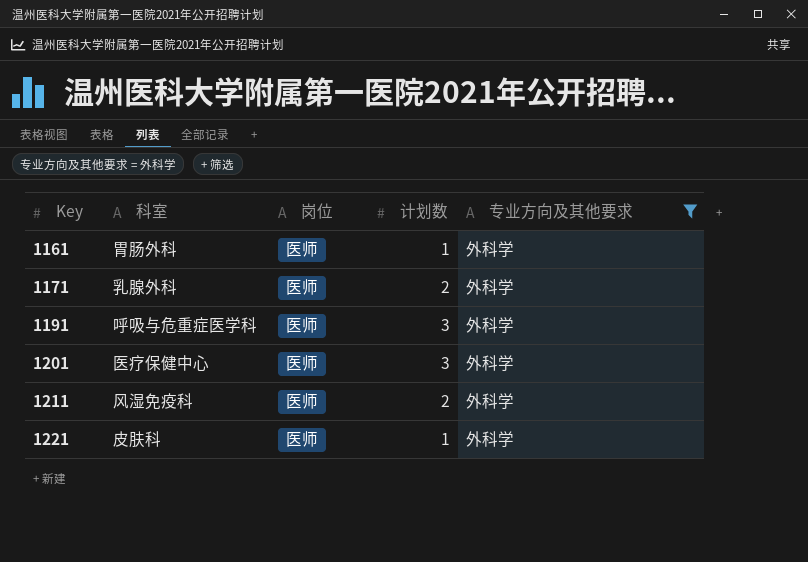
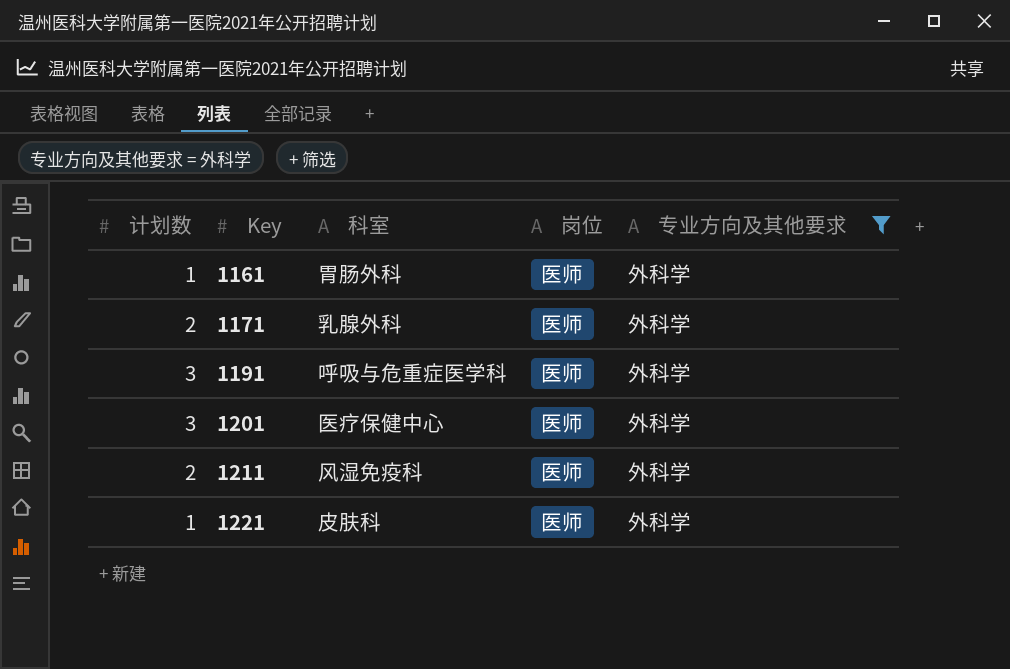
column 计划数 | position: 4 -> 1

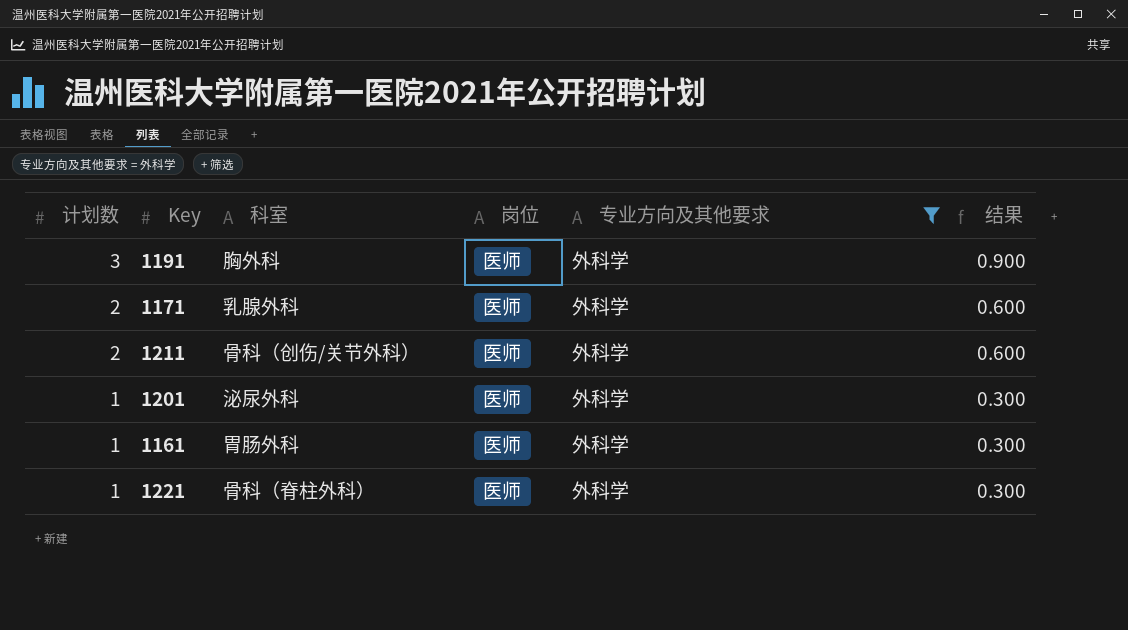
row order: Key ascending -> 计划数 descending
column 结果 | formula: none -> [计划数] * 0.3
1191 | 科室: 呼吸与危重症医学科 -> 胸外科
1211 | 科室: 风湿免疫科 -> 骨科（创伤/关节外科）
1201 | 计划数: 3 -> 1
1201 | 科室: 医疗保健中心 -> 泌尿外科
1221 | 科室: 皮肤科 -> 骨科（脊柱外科）

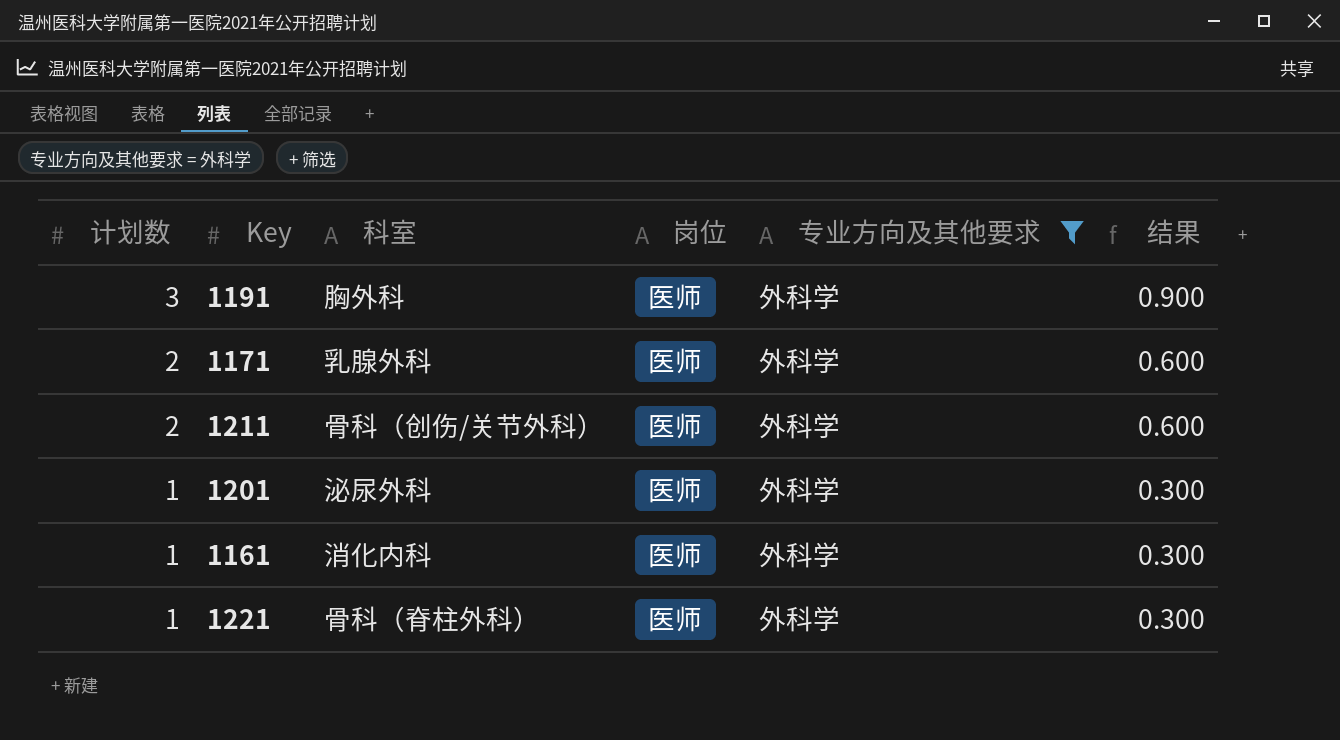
1161 | 科室: 胃肠外科 -> 消化内科

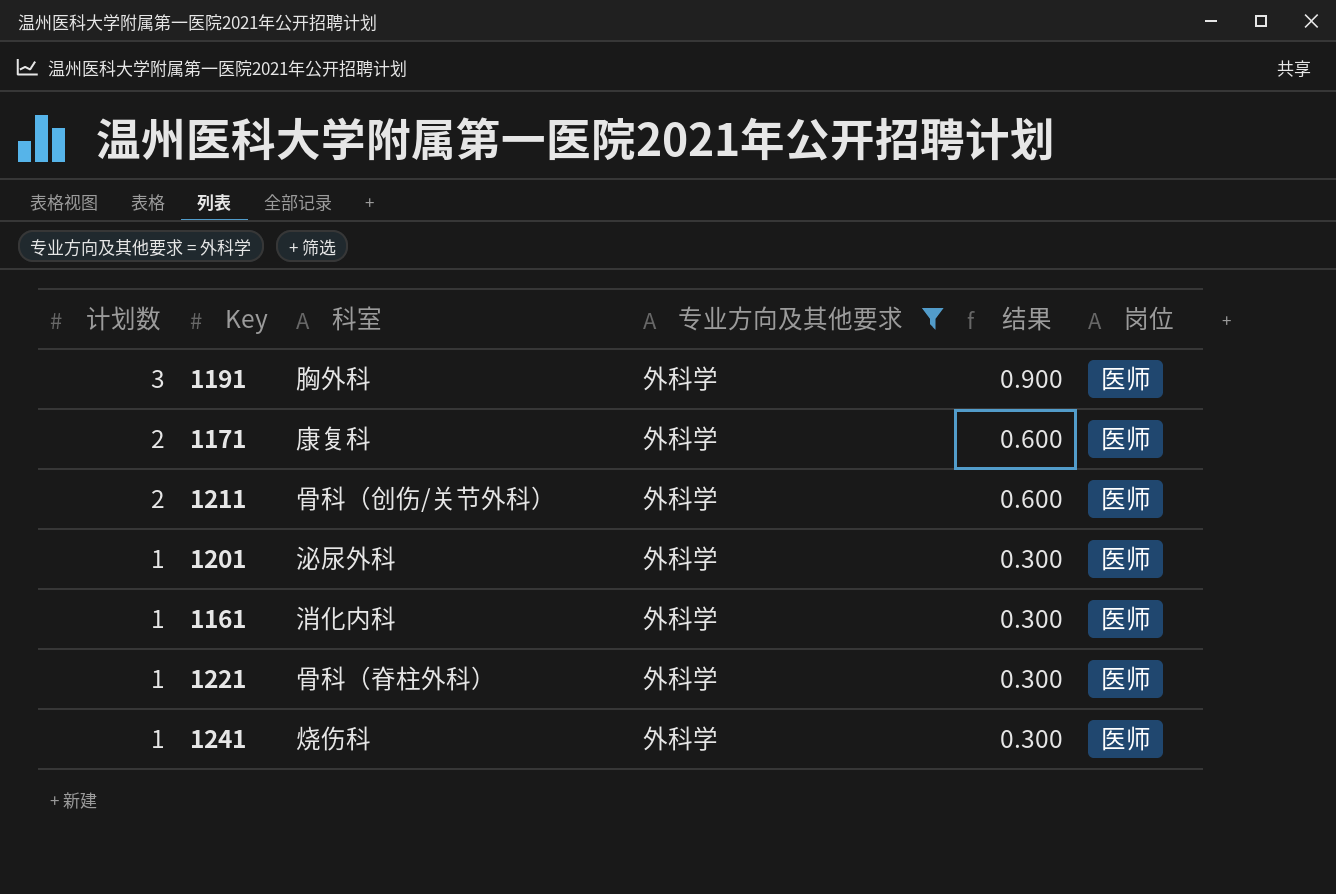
column 岗位 | position: 4 -> 6
1171 | 科室: 乳腺外科 -> 康复科
row 1241: none -> 1 | 烧伤科 | 外科学 | 0.300 | 医师

